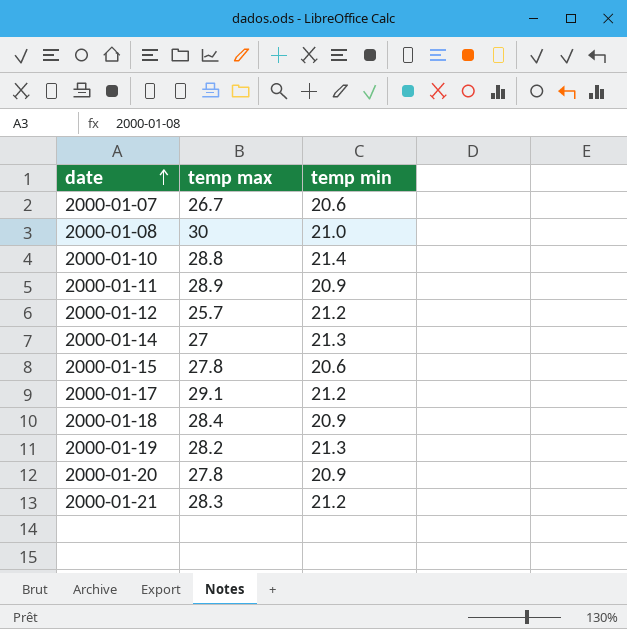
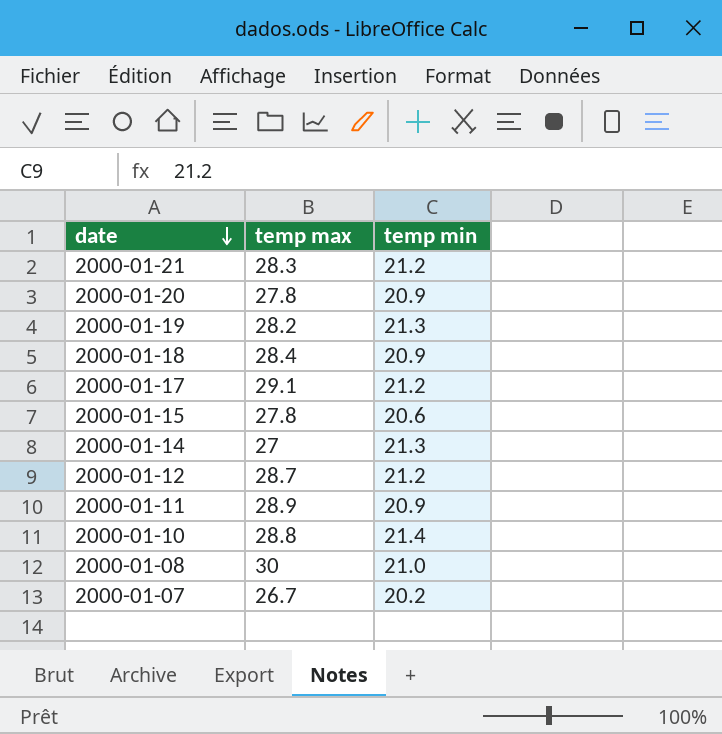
row order: date ascending -> date descending
2000-01-12 | temp max: 25.7 -> 28.7
2000-01-07 | temp min: 20.6 -> 20.2

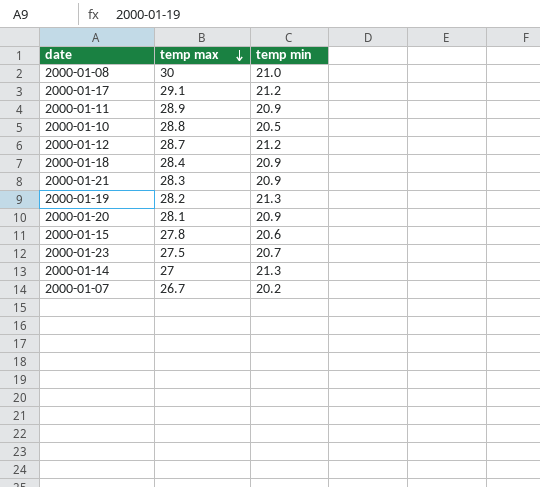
row order: date descending -> temp max descending
2000-01-10 | temp min: 21.4 -> 20.5
2000-01-21 | temp min: 21.2 -> 20.9
2000-01-20 | temp max: 27.8 -> 28.1
row 2000-01-23: none -> 27.5 | 20.7

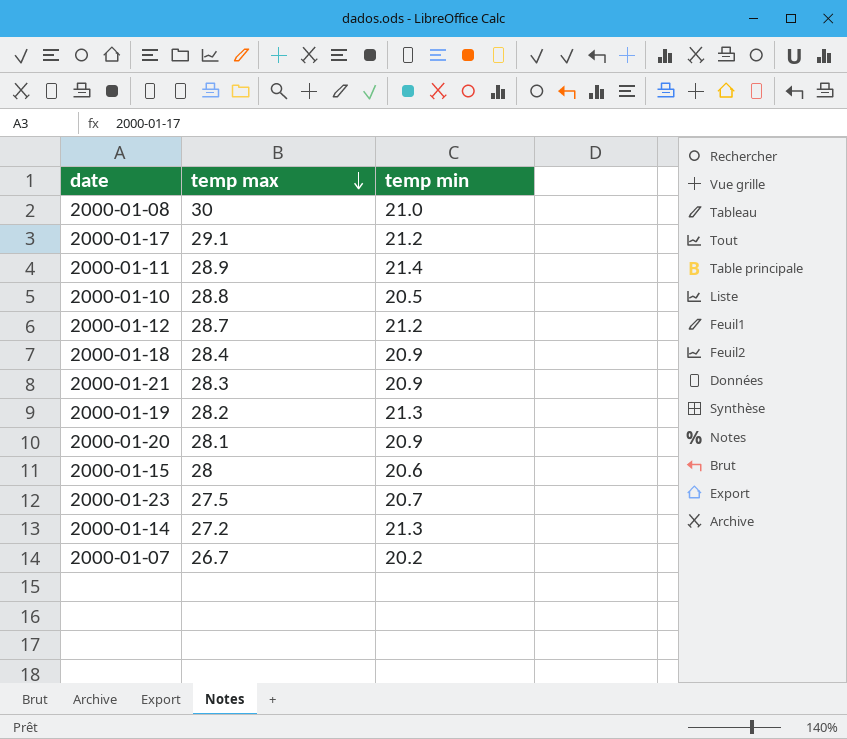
2000-01-11 | temp min: 20.9 -> 21.4
2000-01-15 | temp max: 27.8 -> 28
2000-01-14 | temp max: 27 -> 27.2

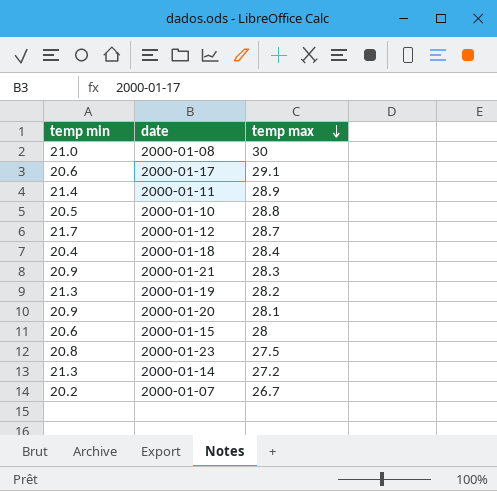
column temp min | position: 3 -> 1
2000-01-17 | temp min: 21.2 -> 20.6
2000-01-12 | temp min: 21.2 -> 21.7
2000-01-18 | temp min: 20.9 -> 20.4
2000-01-23 | temp min: 20.7 -> 20.8

